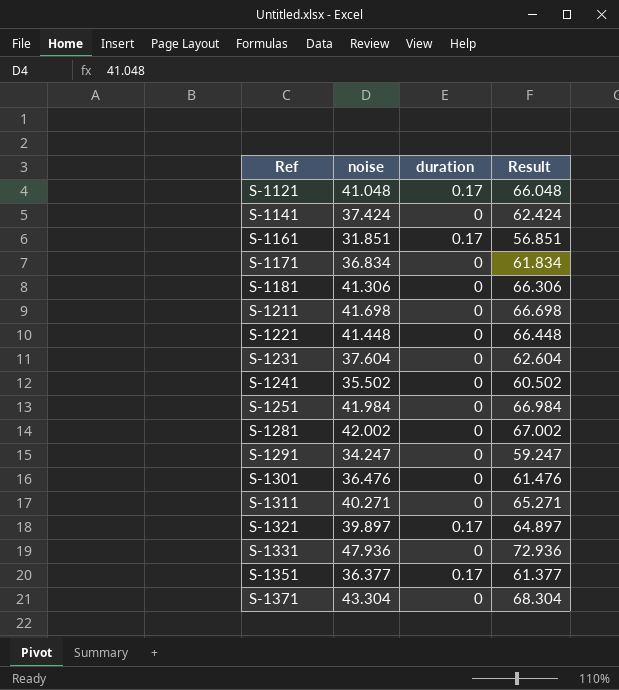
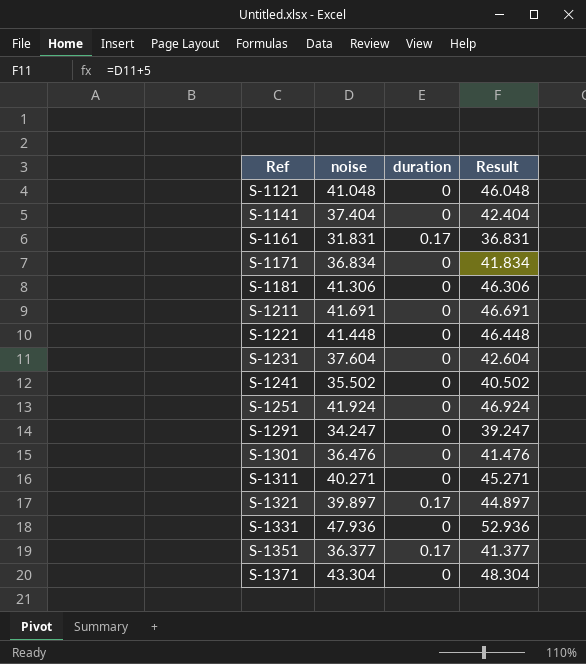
column Result | formula: [noise] + 25 -> [noise] + 5
row S-1281: 42.002 | 0 | 67.002 -> none
S-1121 | duration: 0.17 -> 0
S-1141 | noise: 37.424 -> 37.404
S-1161 | noise: 31.851 -> 31.831
S-1211 | noise: 41.698 -> 41.691
S-1251 | noise: 41.984 -> 41.924

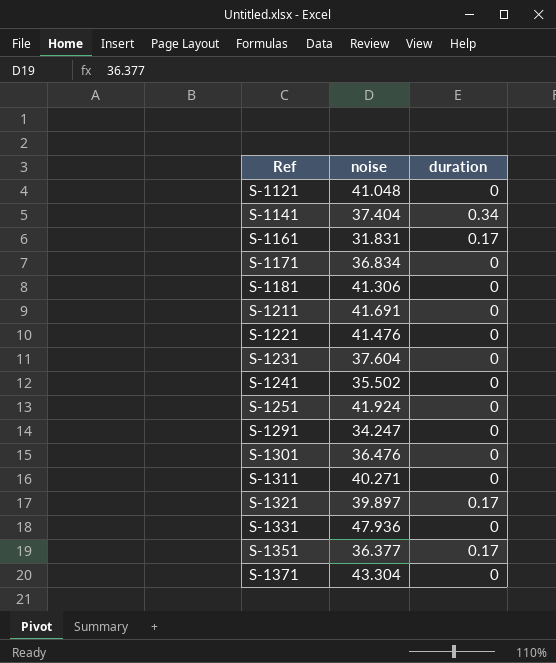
column Result | formula: [noise] + 5 -> none
S-1141 | duration: 0 -> 0.34
S-1221 | noise: 41.448 -> 41.476

